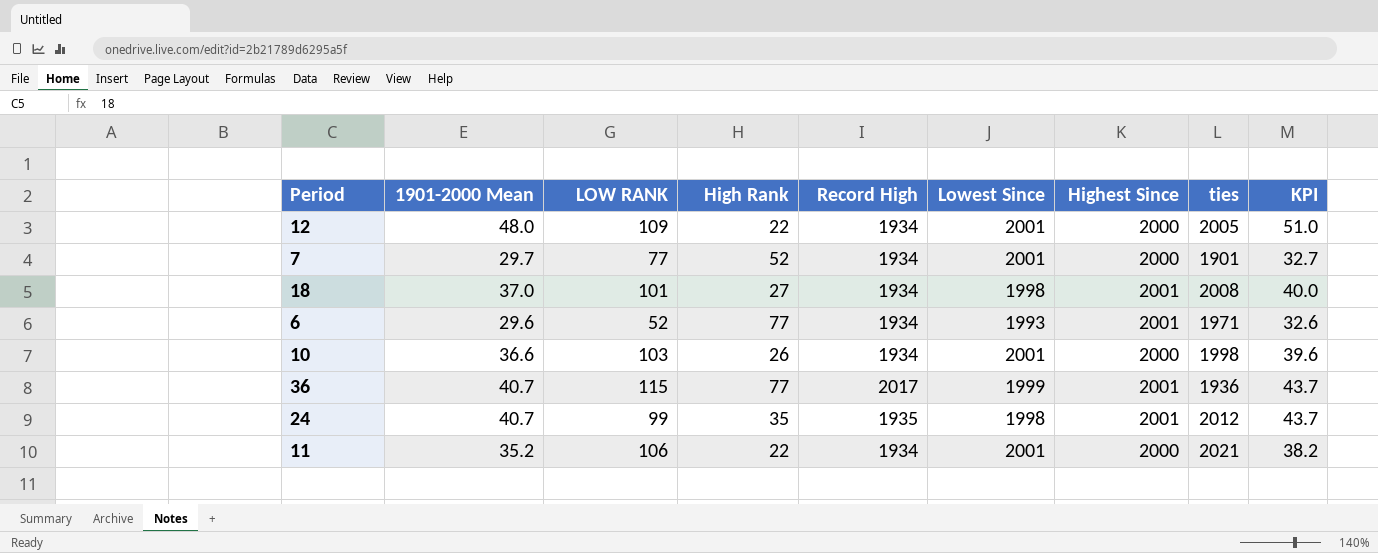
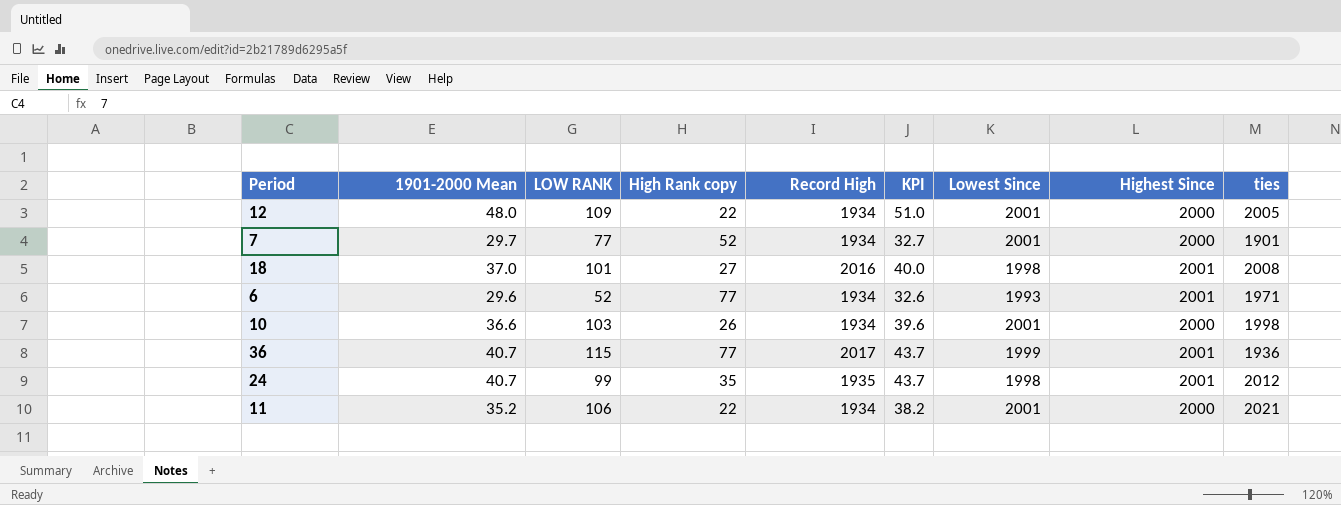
column name: High Rank -> High Rank copy
column KPI | position: 9 -> 6
18 | Record High: 1934 -> 2016

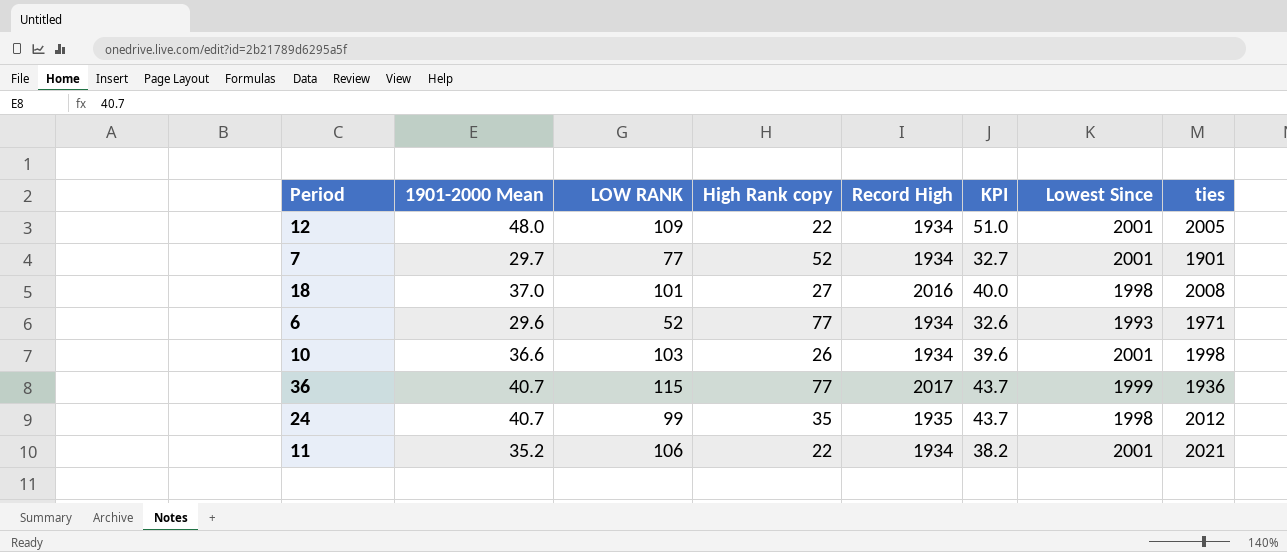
column Highest Since | position: 8 -> none

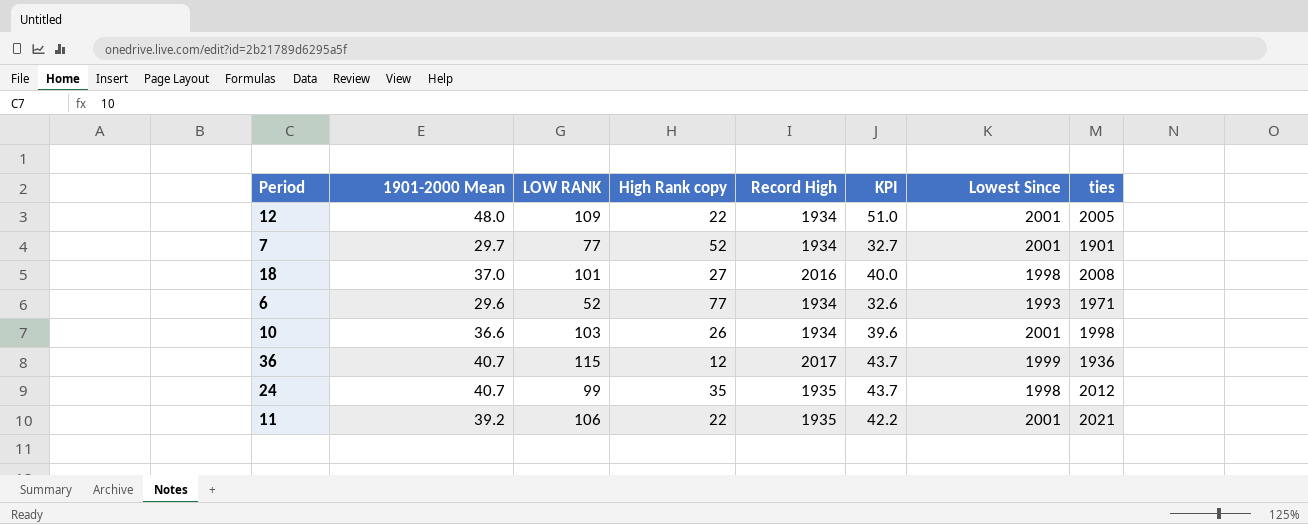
36 | High Rank copy: 77 -> 12
11 | 1901-2000 Mean: 35.2 -> 39.2
11 | Record High: 1934 -> 1935
11 | KPI: 38.2 -> 42.2

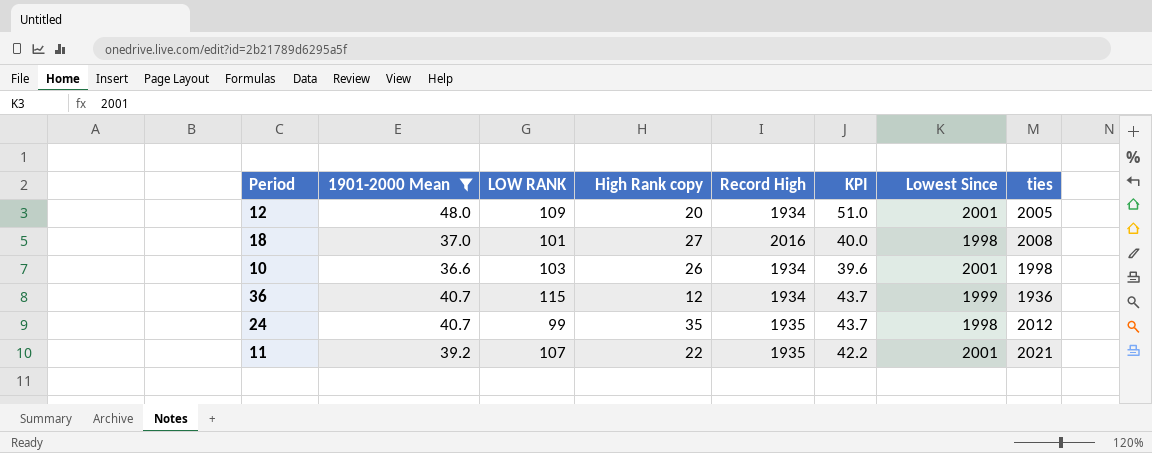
filter: none -> 1901-2000 Mean >= 36.6
12 | High Rank copy: 22 -> 20
36 | Record High: 2017 -> 1934
11 | LOW RANK: 106 -> 107

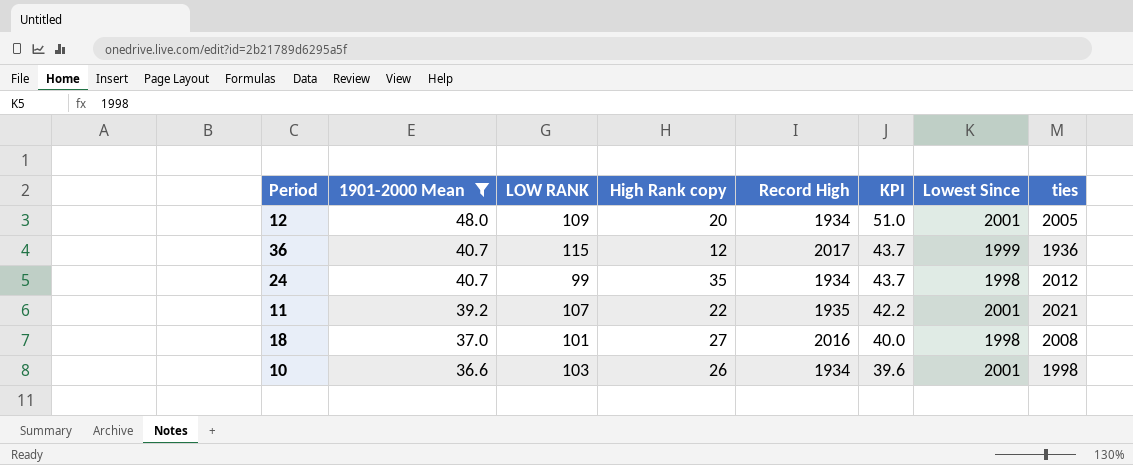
row order: none -> 1901-2000 Mean descending
36 | Record High: 1934 -> 2017
24 | Record High: 1935 -> 1934

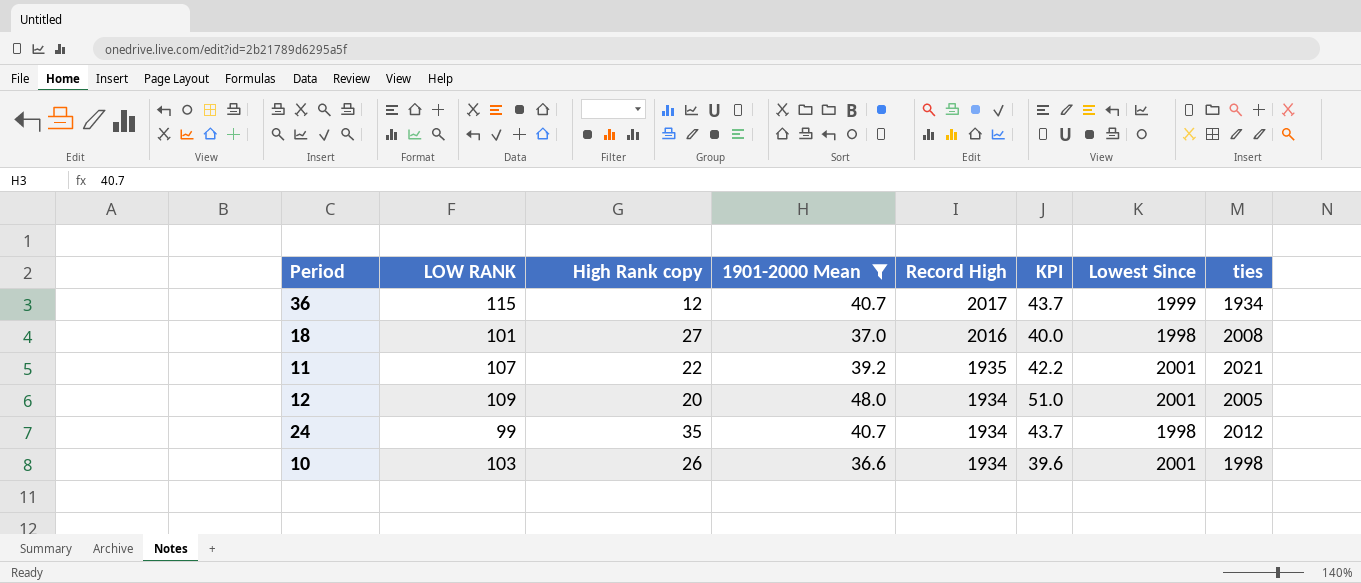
row order: 1901-2000 Mean descending -> Record High descending
column 1901-2000 Mean | position: 2 -> 4
36 | ties: 1936 -> 1934

